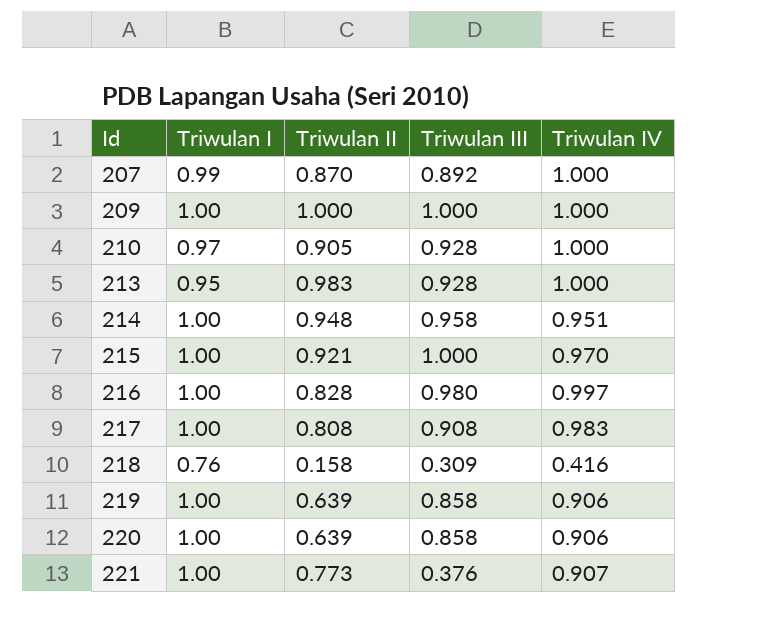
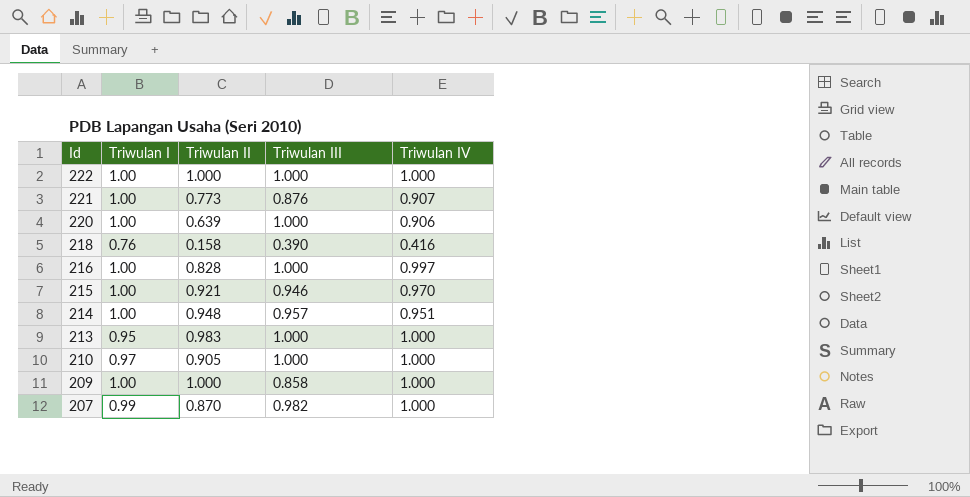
row order: Id ascending -> Id descending
row 217: 1.00 | 0.808 | 0.908 | 0.983 -> none
row 219: 1.00 | 0.639 | 0.858 | 0.906 -> none
row 222: none -> 1.00 | 1.000 | 1.000 | 1.000
221 | Triwulan III: 0.376 -> 0.876
220 | Triwulan III: 0.858 -> 1.000
218 | Triwulan III: 0.309 -> 0.390
216 | Triwulan III: 0.980 -> 1.000
215 | Triwulan III: 1.000 -> 0.946
214 | Triwulan III: 0.958 -> 0.957
213 | Triwulan III: 0.928 -> 1.000
210 | Triwulan III: 0.928 -> 1.000
209 | Triwulan III: 1.000 -> 0.858
207 | Triwulan III: 0.892 -> 0.982

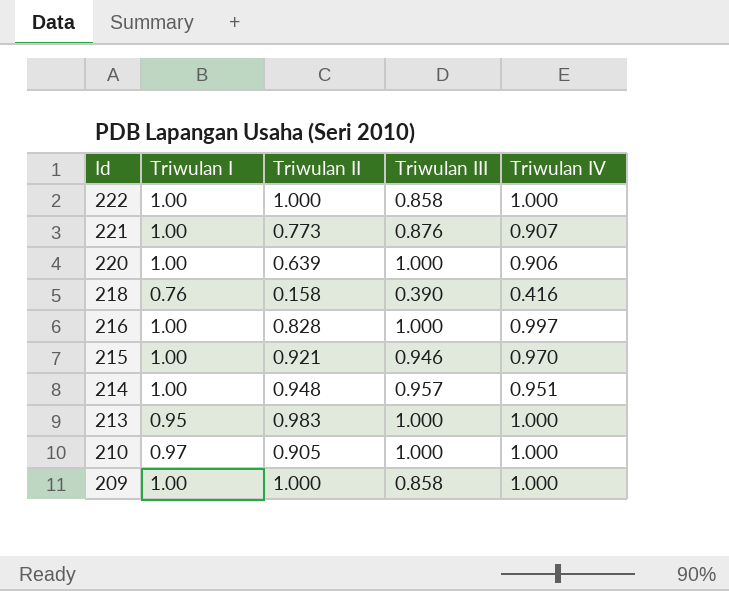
row 207: 0.99 | 0.870 | 0.982 | 1.000 -> none
222 | Triwulan III: 1.000 -> 0.858

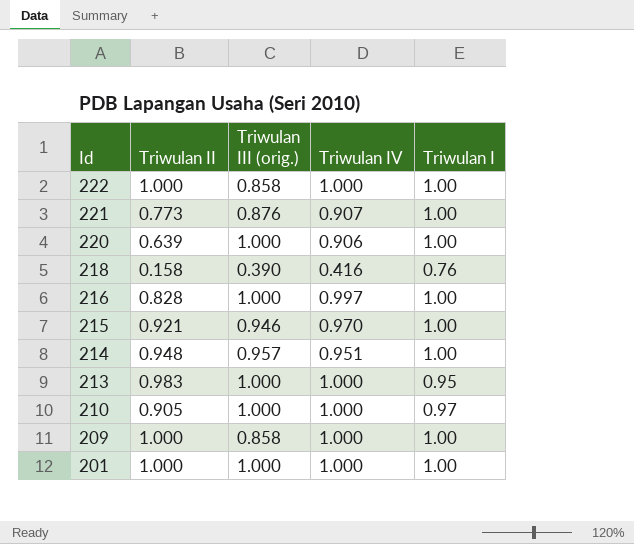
column name: Triwulan III -> Triwulan III (orig.)
column Triwulan I | position: 2 -> 5
row 201: none -> 1.000 | 1.000 | 1.000 | 1.00

